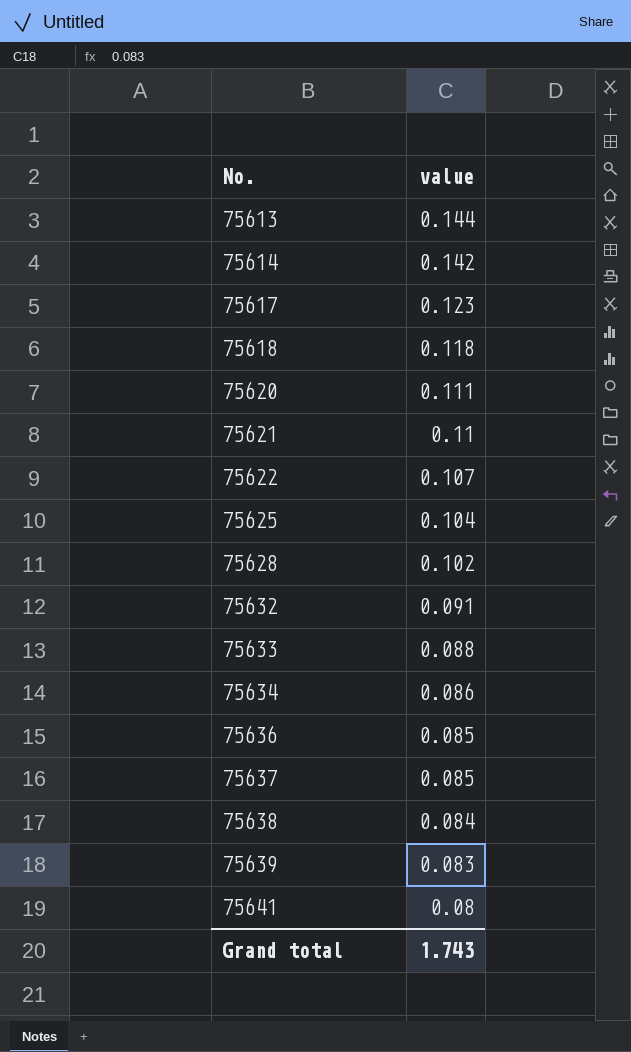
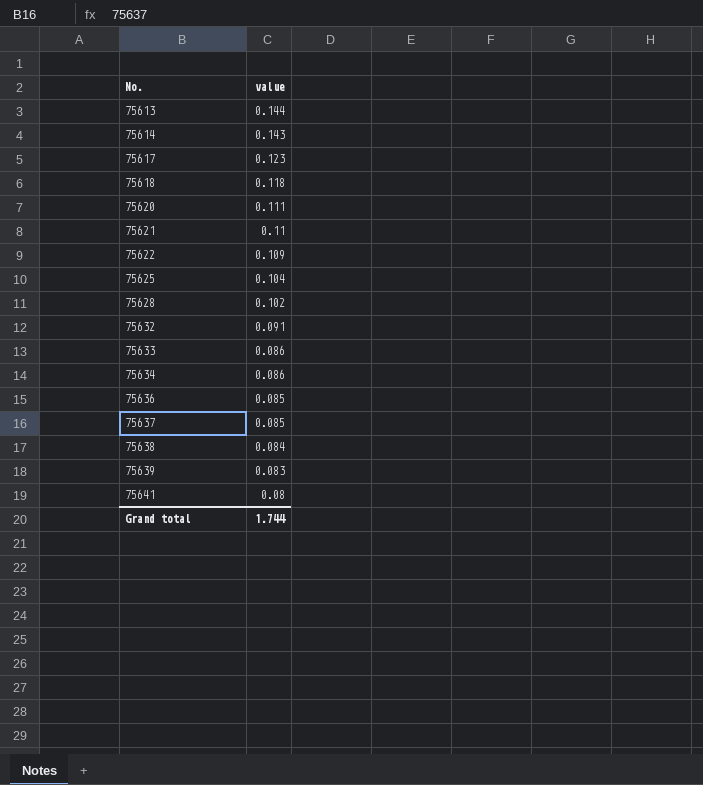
75614 | value: 0.142 -> 0.143
75622 | value: 0.107 -> 0.109
75633 | value: 0.088 -> 0.086
Grand total | value: 1.743 -> 1.744

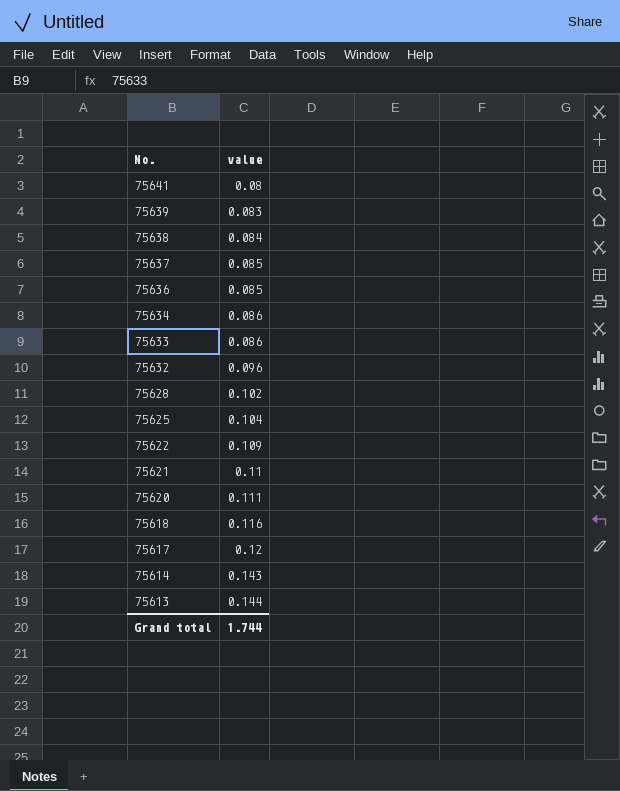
row order: No. ascending -> No. descending
75632 | value: 0.091 -> 0.096
75618 | value: 0.118 -> 0.116
75617 | value: 0.123 -> 0.12

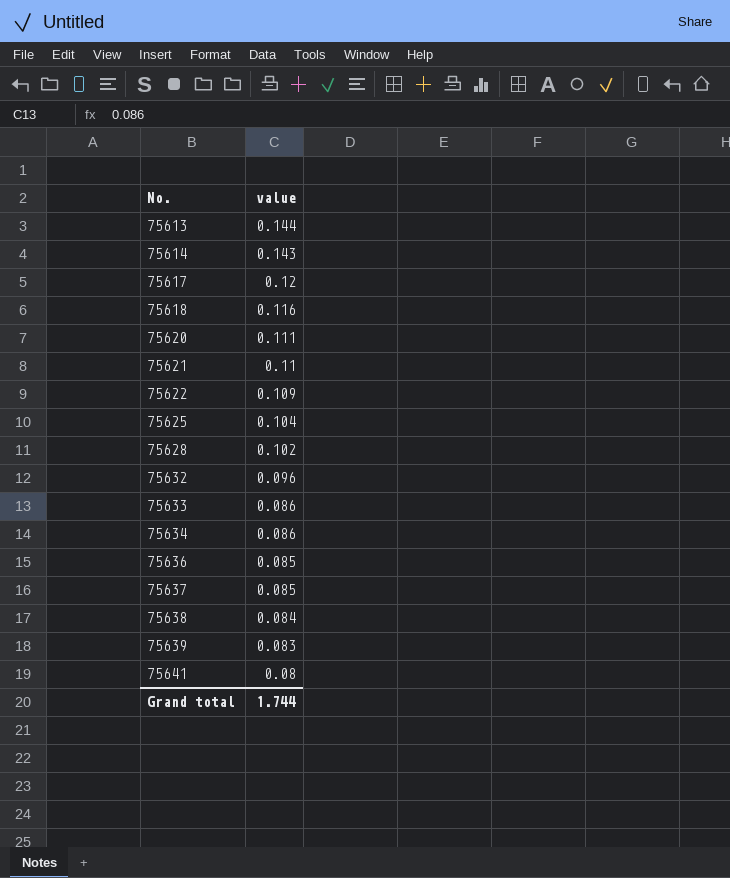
row order: No. descending -> No. ascending

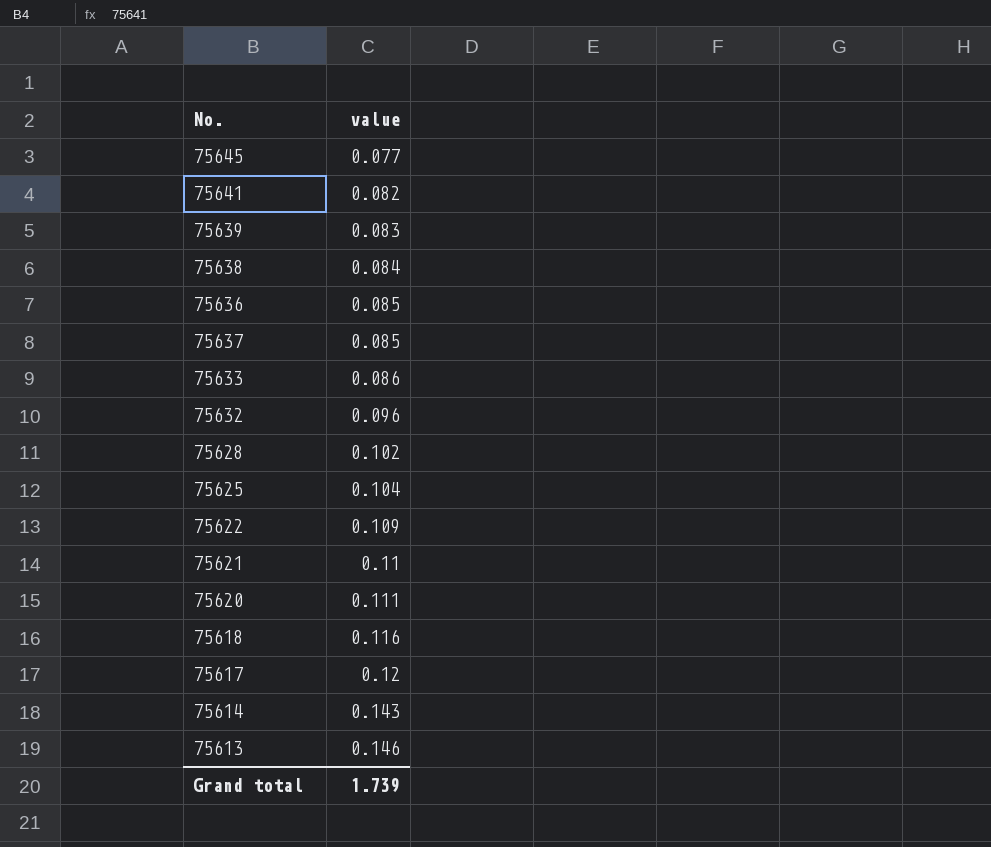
row order: No. ascending -> value ascending
row 75634: 0.086 -> none
row 75645: none -> 0.077
75641 | value: 0.08 -> 0.082
75613 | value: 0.144 -> 0.146
Grand total | value: 1.744 -> 1.739

